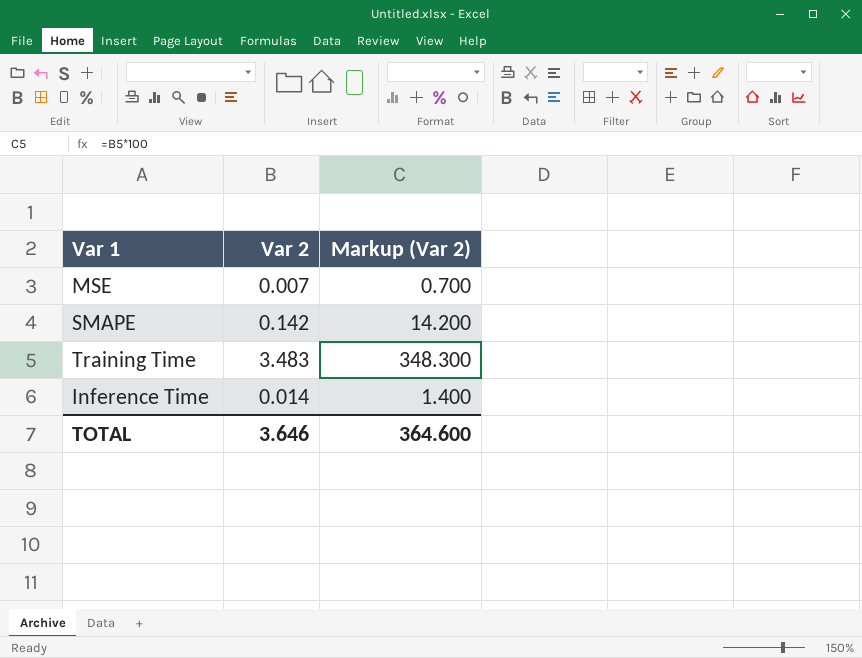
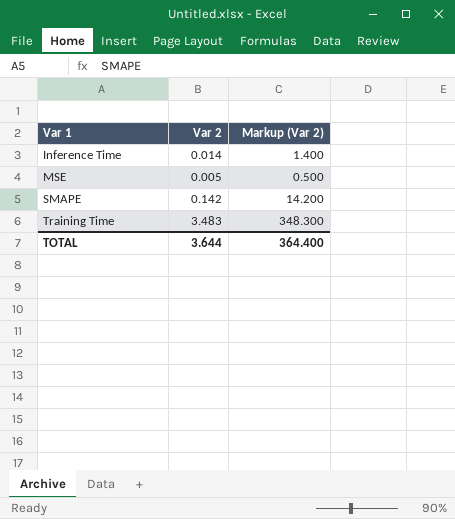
row order: none -> Var 1 ascending
MSE | Var 2: 0.007 -> 0.005
MSE | Markup (Var 2): 0.700 -> 0.500
TOTAL | Var 2: 3.646 -> 3.644
TOTAL | Markup (Var 2): 364.600 -> 364.400

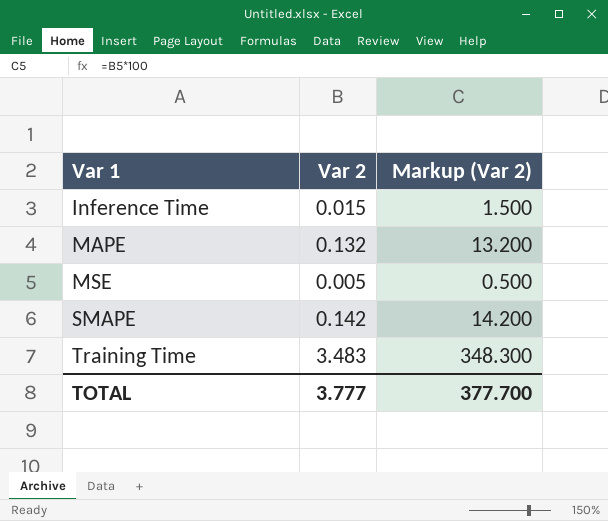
Inference Time | Var 2: 0.014 -> 0.015
Inference Time | Markup (Var 2): 1.400 -> 1.500
row MAPE: none -> 0.132 | 13.200
TOTAL | Var 2: 3.644 -> 3.777
TOTAL | Markup (Var 2): 364.400 -> 377.700

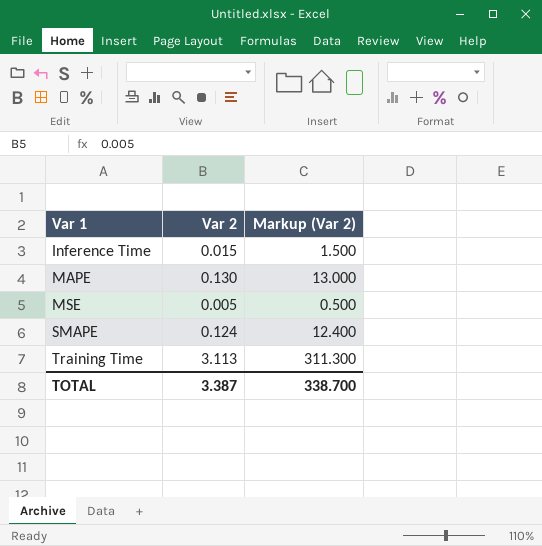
MAPE | Var 2: 0.132 -> 0.130
MAPE | Markup (Var 2): 13.200 -> 13.000
SMAPE | Var 2: 0.142 -> 0.124
SMAPE | Markup (Var 2): 14.200 -> 12.400
Training Time | Var 2: 3.483 -> 3.113
Training Time | Markup (Var 2): 348.300 -> 311.300
TOTAL | Var 2: 3.777 -> 3.387
TOTAL | Markup (Var 2): 377.700 -> 338.700

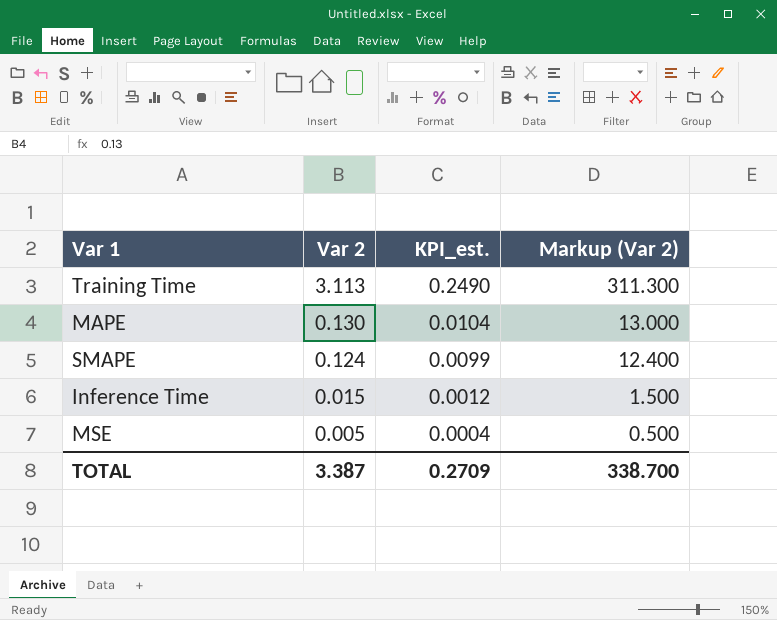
row order: Var 1 ascending -> Var 2 descending
column KPI_est. | formula: none -> [Var 2] * 0.08

